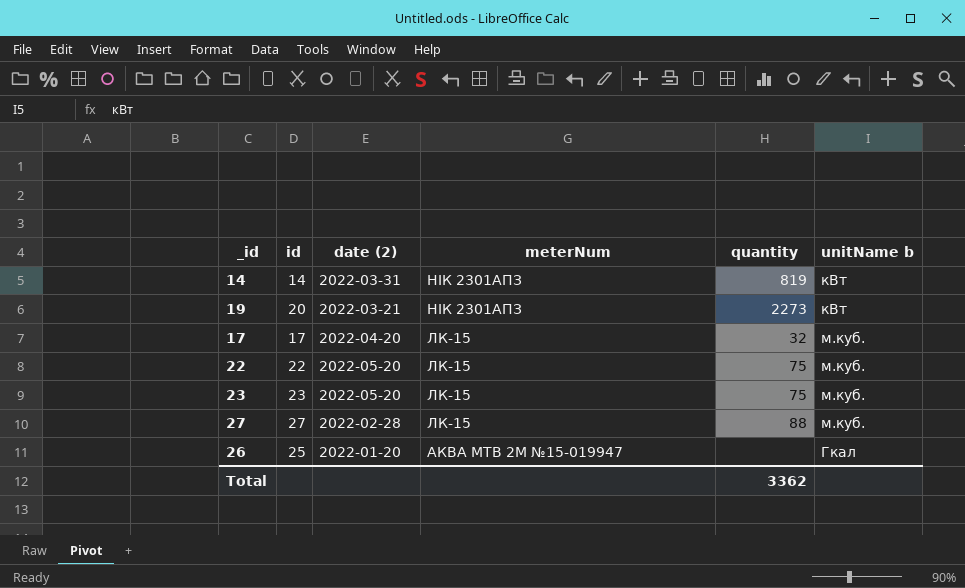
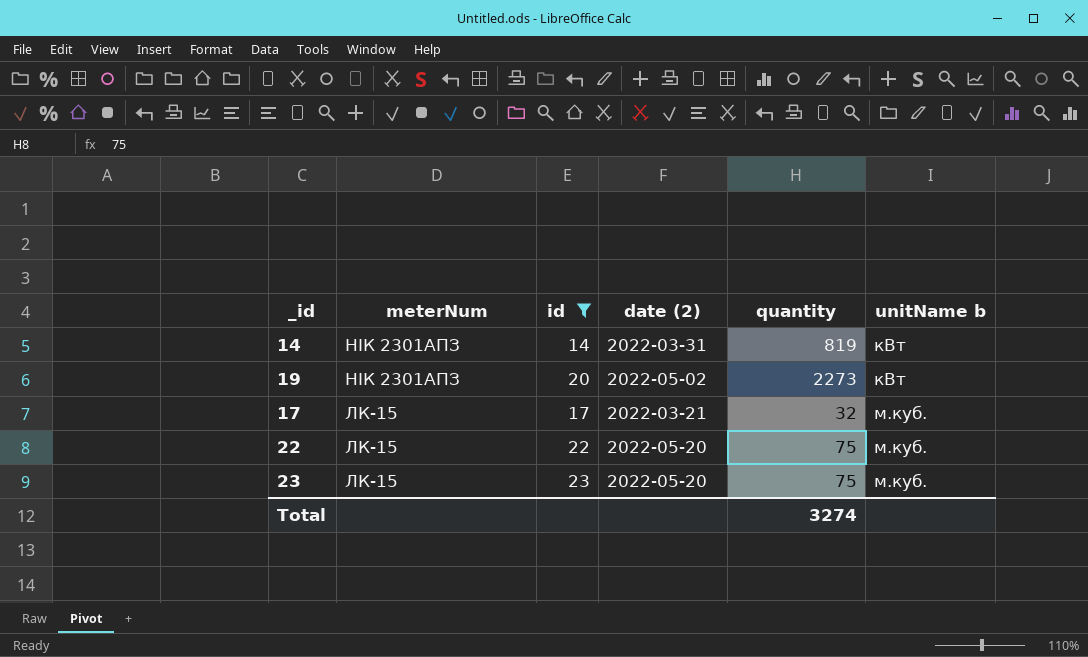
filter: none -> id <= 23
column meterNum | position: 4 -> 2
19 | date (2): 2022-03-21 -> 2022-05-02
17 | date (2): 2022-04-20 -> 2022-03-21
Total | quantity: 3362 -> 3274

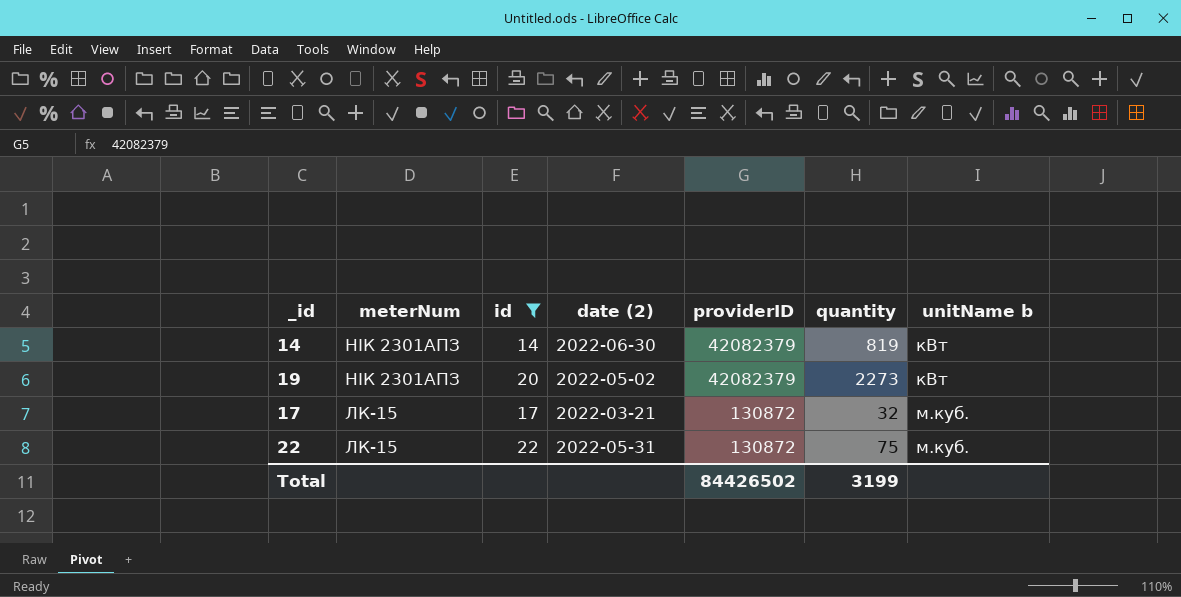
column providerID | position: none -> 5
row 23: ЛК-15 | 23 | 2022-05-20 | 75 | м.куб. -> none
14 | date (2): 2022-03-31 -> 2022-06-30
22 | date (2): 2022-05-20 -> 2022-05-31
Total | quantity: 3274 -> 3199

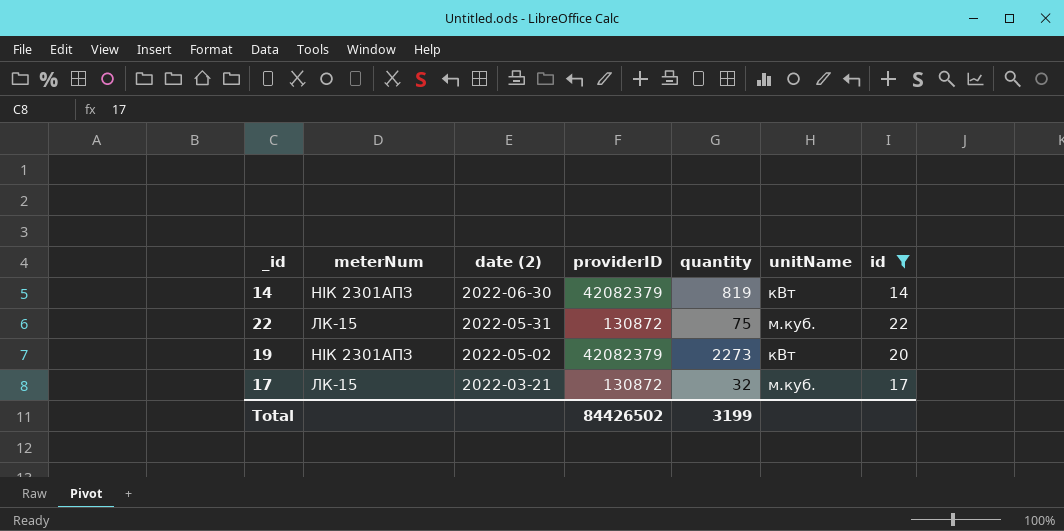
row order: meterNum descending -> date (2) descending
column name: unitName b -> unitName
column id | position: 3 -> 7

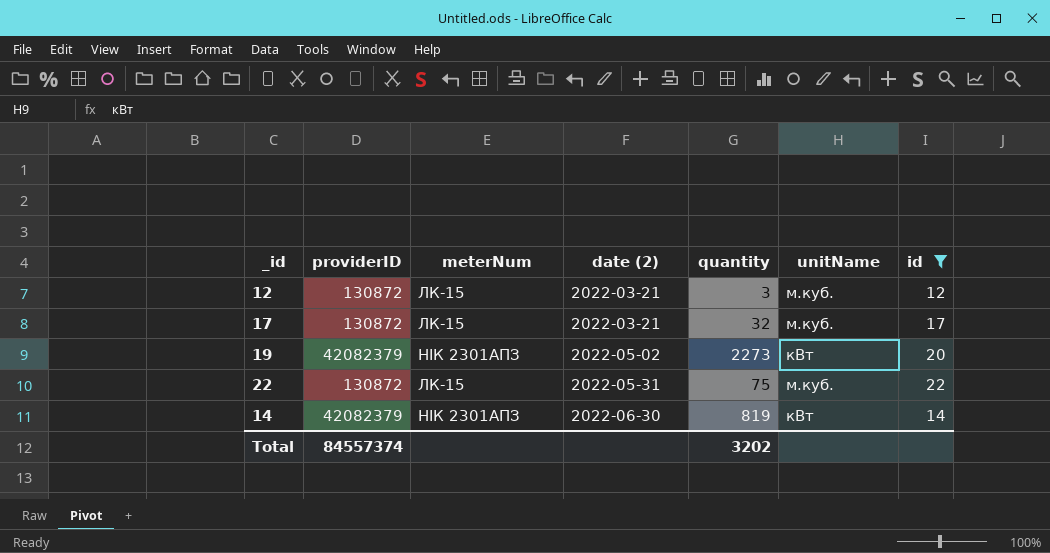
row order: date (2) descending -> date (2) ascending
column providerID | position: 4 -> 2
row 12: none -> 130872 | ЛК-15 | 2022-03-21 | 3 | м.куб. | 12
Total | providerID: 84426502 -> 84557374
Total | quantity: 3199 -> 3202

